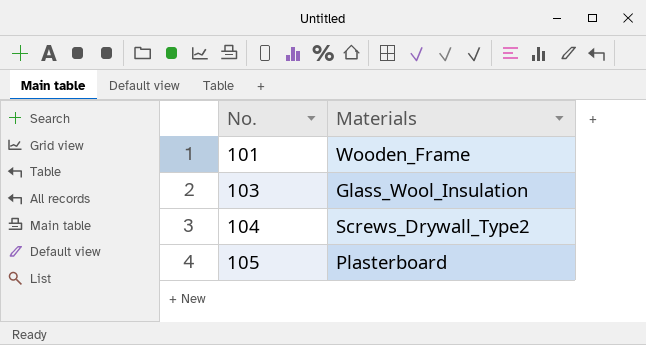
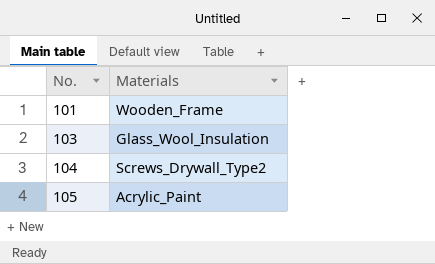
105 | Materials: Plasterboard -> Acrylic_Paint

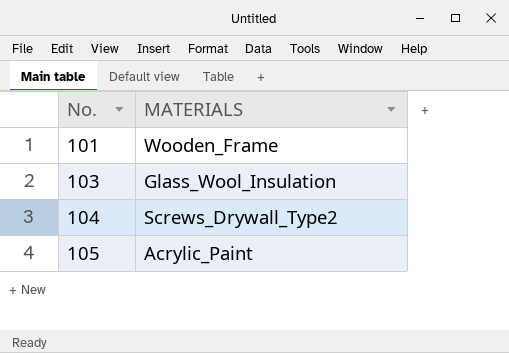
column name: Materials -> MATERIALS

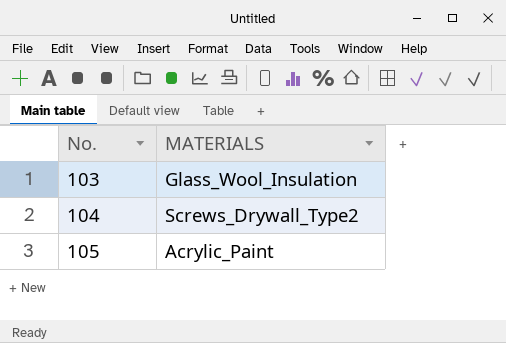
row 101: Wooden_Frame -> none

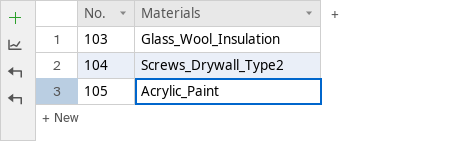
column name: MATERIALS -> Materials

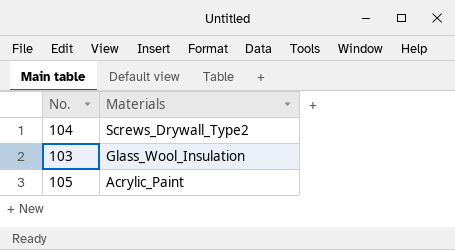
row order: No. ascending -> Materials descending

